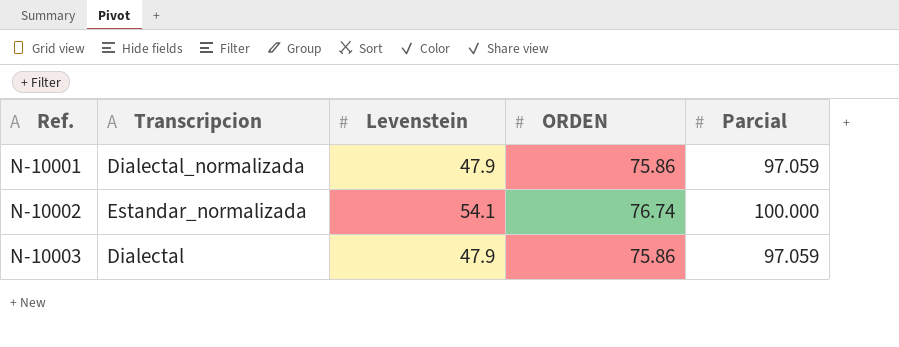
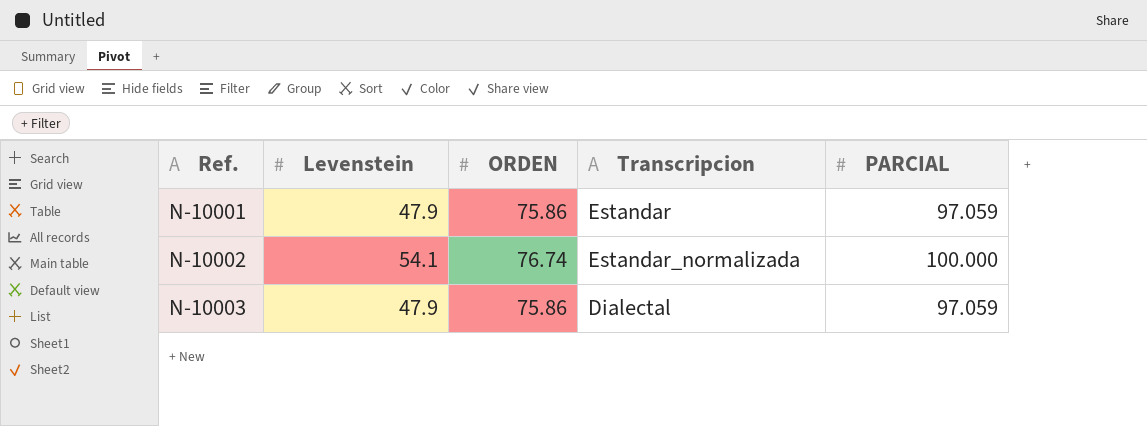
column Transcripcion | position: 2 -> 4
column name: Parcial -> PARCIAL
N-10001 | Transcripcion: Dialectal_normalizada -> Estandar

